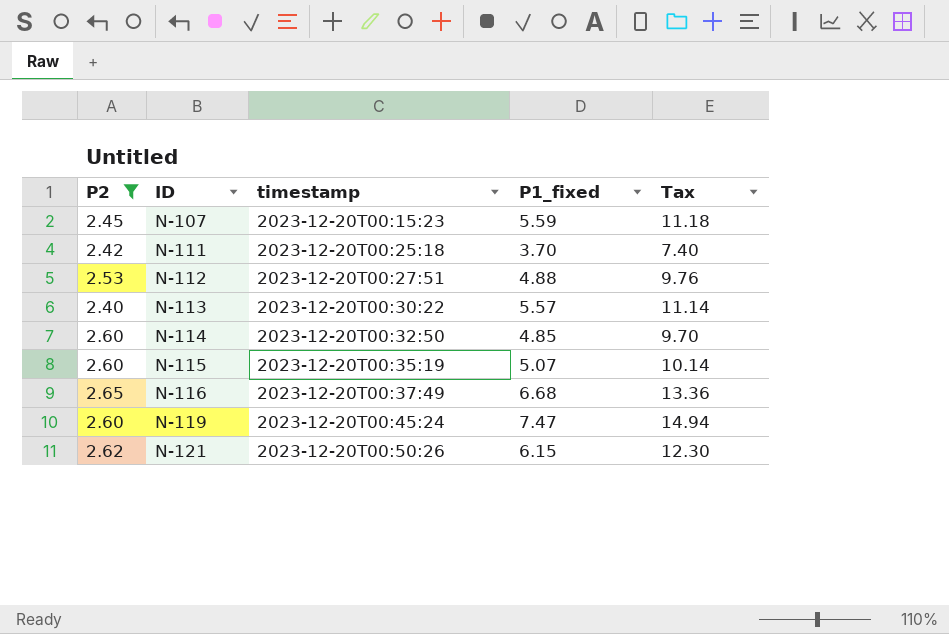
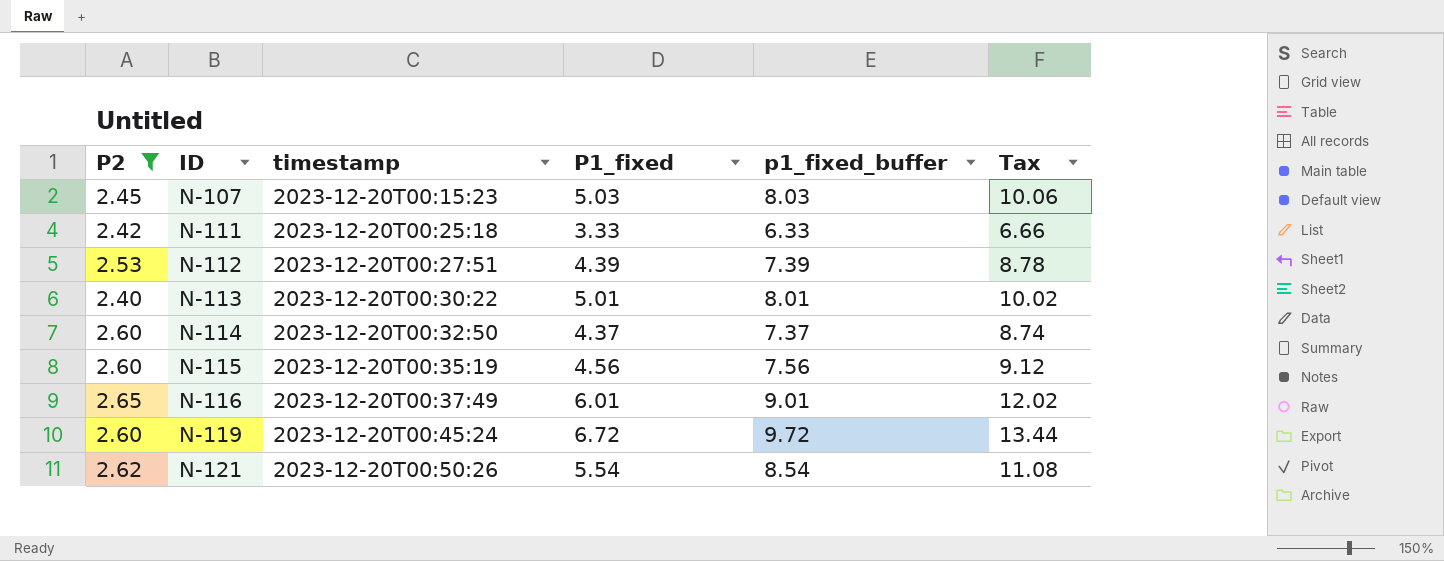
column p1_fixed_buffer | formula: none -> [P1_fixed] + 3
N-107 | P1_fixed: 5.59 -> 5.03
N-107 | Tax: 11.18 -> 10.06
N-111 | P1_fixed: 3.70 -> 3.33
N-111 | Tax: 7.40 -> 6.66
N-112 | P1_fixed: 4.88 -> 4.39
N-112 | Tax: 9.76 -> 8.78
N-113 | P1_fixed: 5.57 -> 5.01
N-113 | Tax: 11.14 -> 10.02
N-114 | P1_fixed: 4.85 -> 4.37
N-114 | Tax: 9.70 -> 8.74
N-115 | P1_fixed: 5.07 -> 4.56
N-115 | Tax: 10.14 -> 9.12
N-116 | P1_fixed: 6.68 -> 6.01
N-116 | Tax: 13.36 -> 12.02
N-119 | P1_fixed: 7.47 -> 6.72
N-119 | Tax: 14.94 -> 13.44
N-121 | P1_fixed: 6.15 -> 5.54
N-121 | Tax: 12.30 -> 11.08

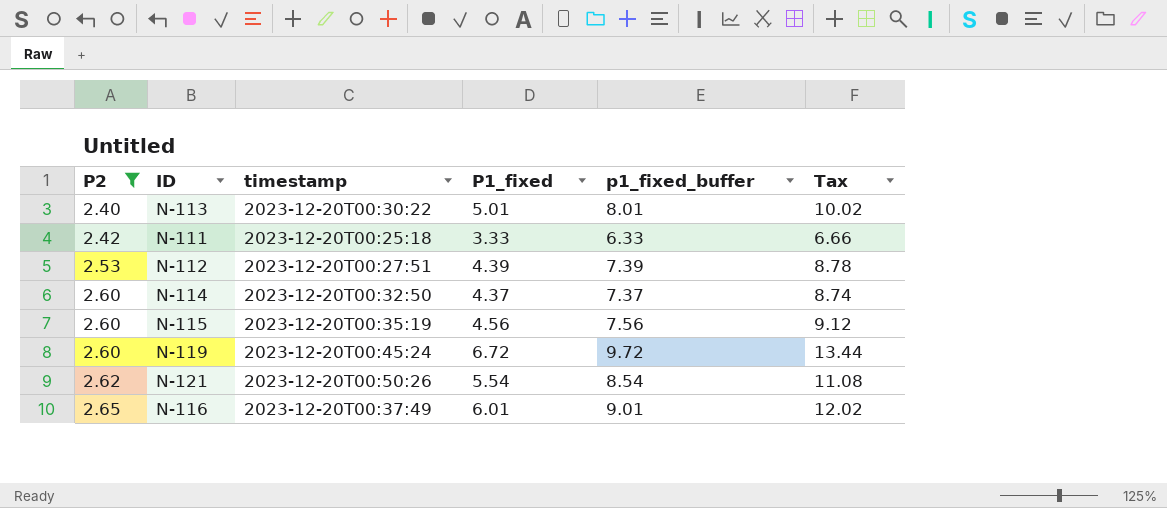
row order: ID ascending -> P2 ascending
row N-107: 2.45 | 2023-12-20T00:15:23 | 5.03 | 8.03 | 10.06 -> none

